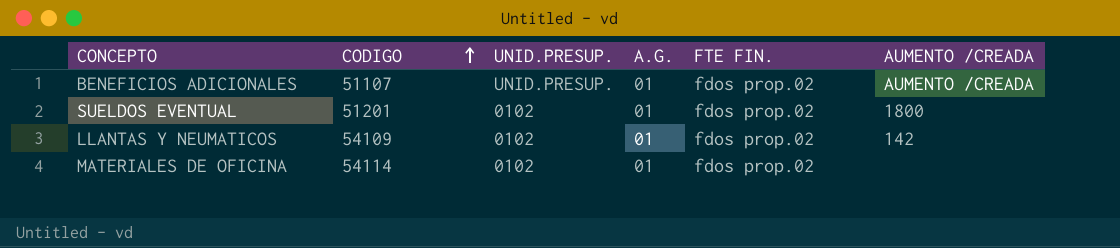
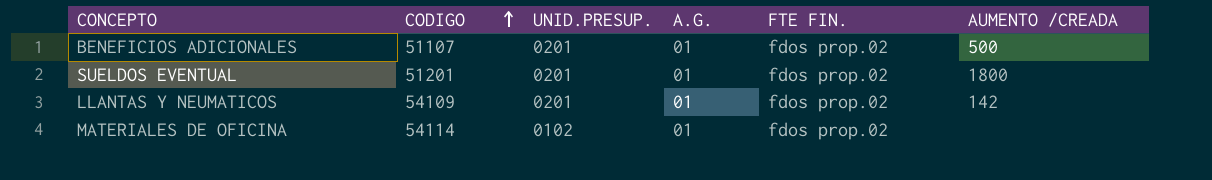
BENEFICIOS ADICIONALES | UNID.PRESUP.: UNID.PRESUP. -> 0201
BENEFICIOS ADICIONALES | AUMENTO /CREADA: AUMENTO /CREADA -> 500
SUELDOS EVENTUAL | UNID.PRESUP.: 0102 -> 0201
LLANTAS Y NEUMATICOS | UNID.PRESUP.: 0102 -> 0201

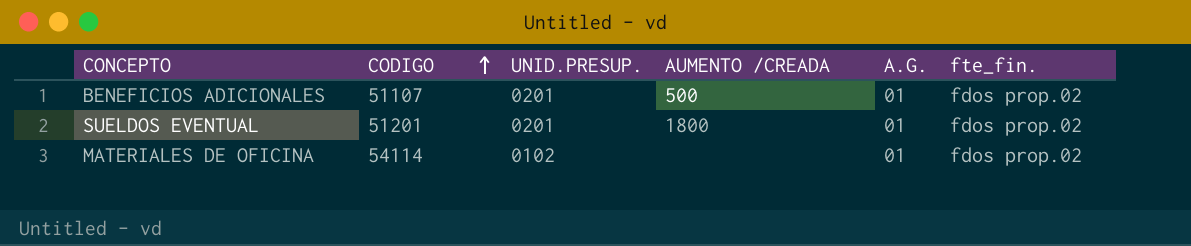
column AUMENTO /CREADA | position: 6 -> 4
column name: FTE FIN. -> fte_fin.
row LLANTAS Y NEUMATICOS: 54109 | 0201 | 01 | fdos prop.02 | 142 -> none

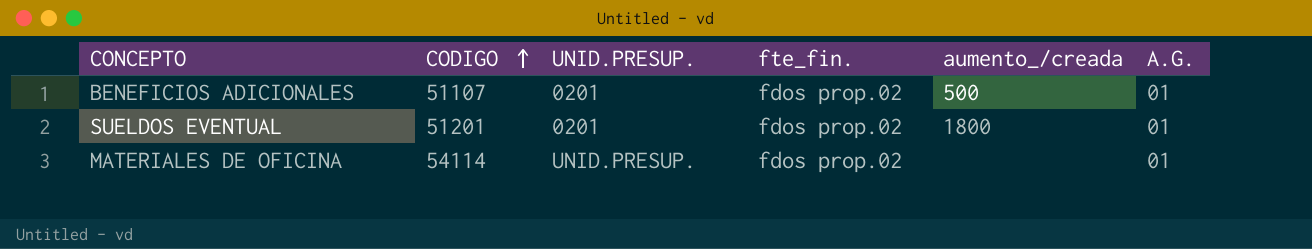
column fte_fin. | position: 6 -> 4
column name: AUMENTO /CREADA -> aumento_/creada
MATERIALES DE OFICINA | UNID.PRESUP.: 0102 -> UNID.PRESUP.

